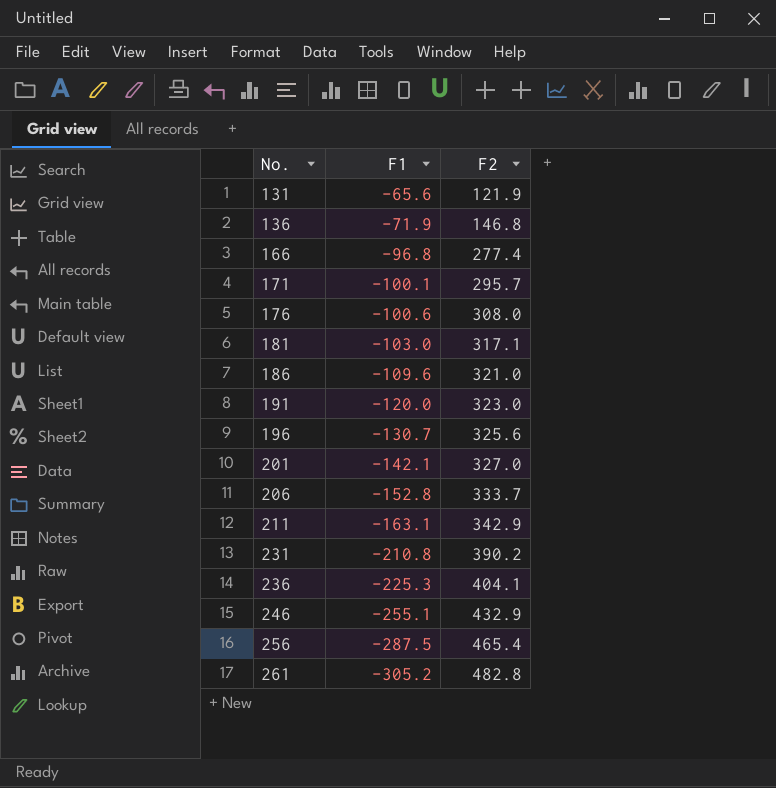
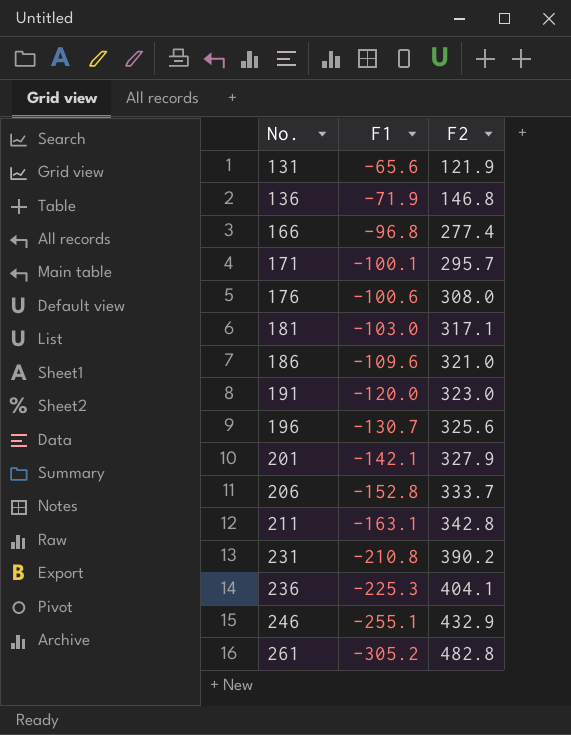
row 256: -287.5 | 465.4 -> none
201 | F2: 327.0 -> 327.9
211 | F2: 342.9 -> 342.8

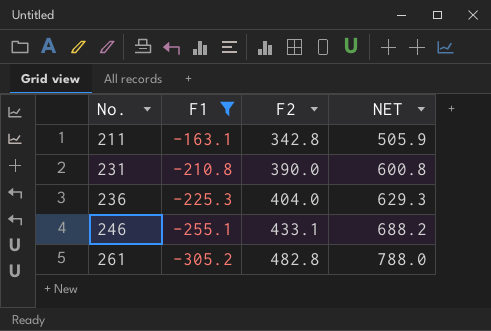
filter: none -> F1 <= -163.1
column NET | formula: none -> [F2] - [F1]
231 | F2: 390.2 -> 390.0
236 | F2: 404.1 -> 404.0
246 | F2: 432.9 -> 433.1

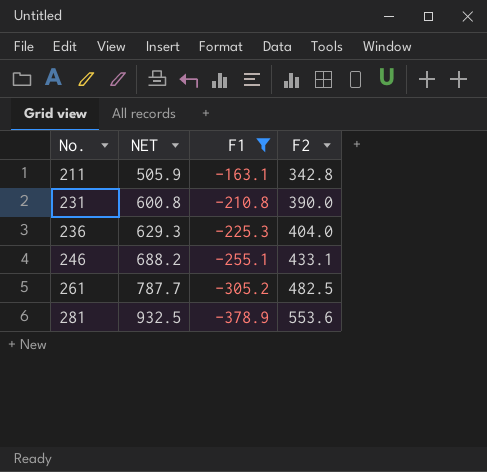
column NET | position: 4 -> 2
261 | NET: 788.0 -> 787.7
261 | F2: 482.8 -> 482.5
row 281: none -> 932.5 | -378.9 | 553.6

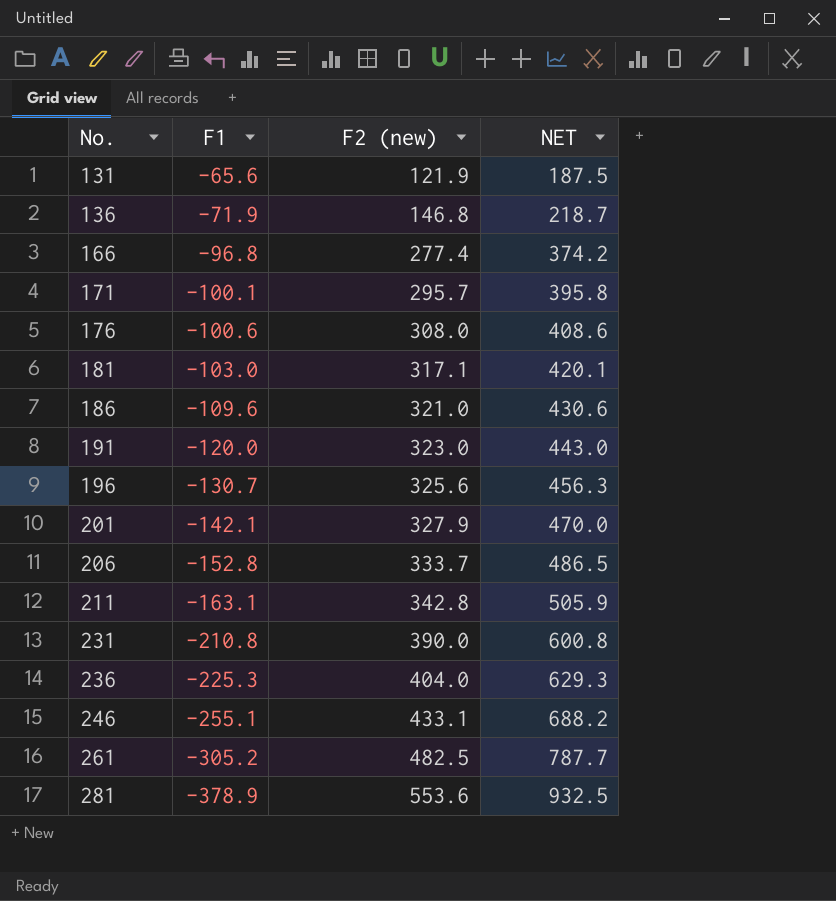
filter: F1 <= -163.1 -> none
column name: F2 -> F2 (new)
column NET | position: 2 -> 4

